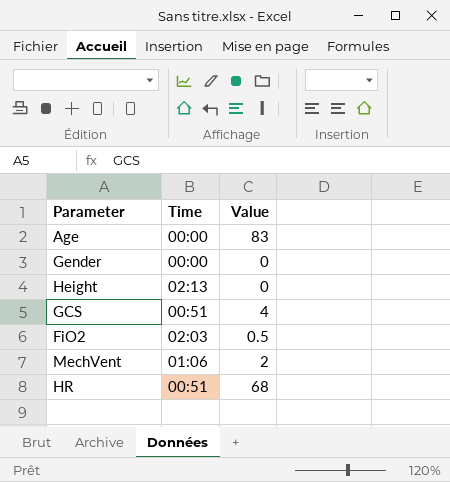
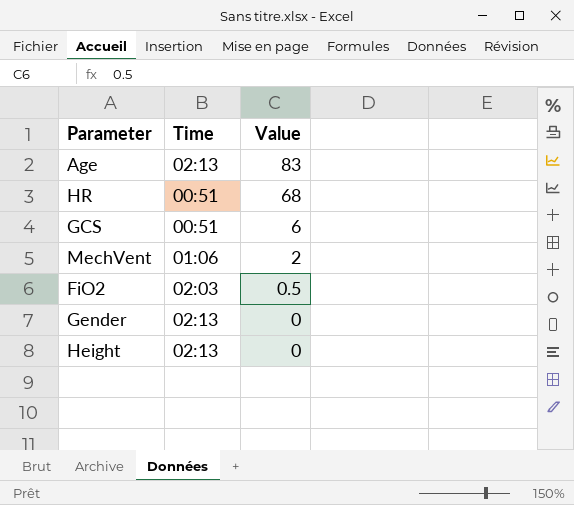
row order: none -> Value descending
Age | Time: 00:00 -> 02:13
GCS | Value: 4 -> 6
Gender | Time: 00:00 -> 02:13

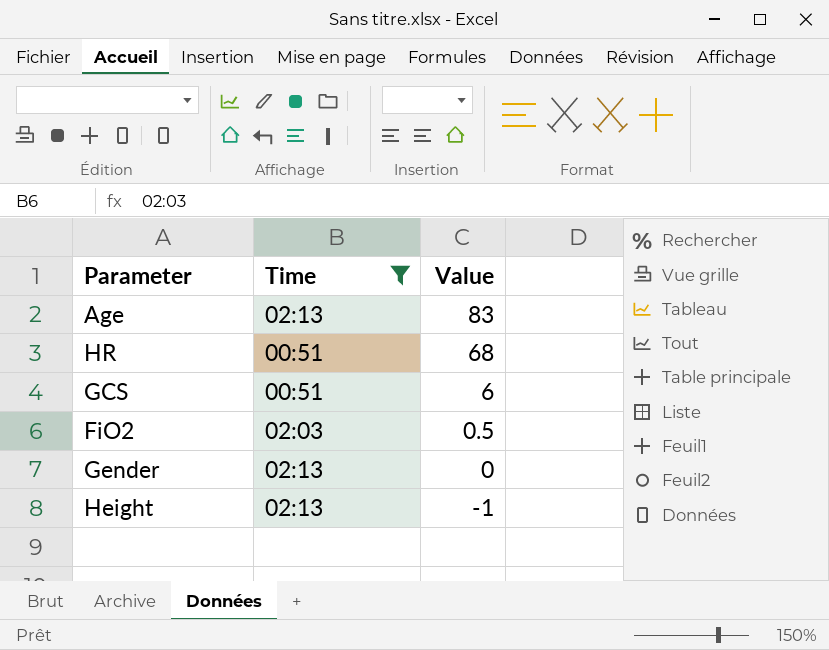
filter: none -> Time != 01:06
Height | Value: 0 -> -1

